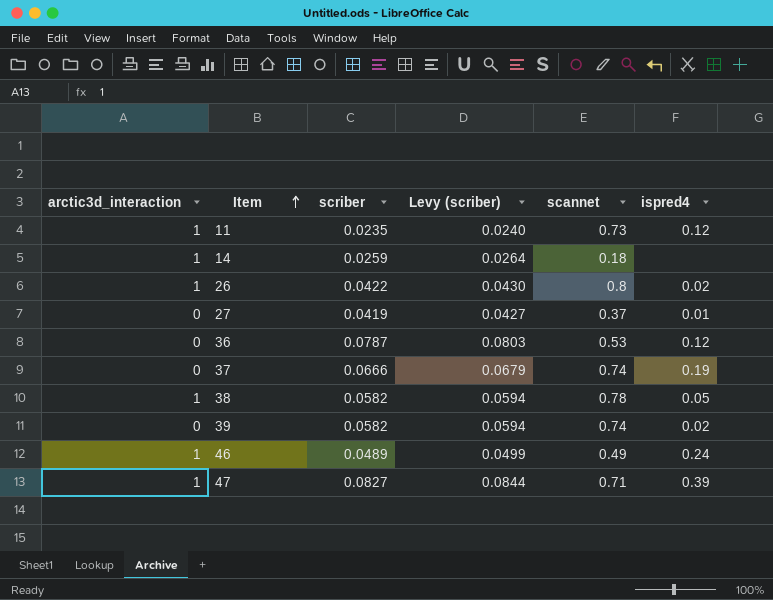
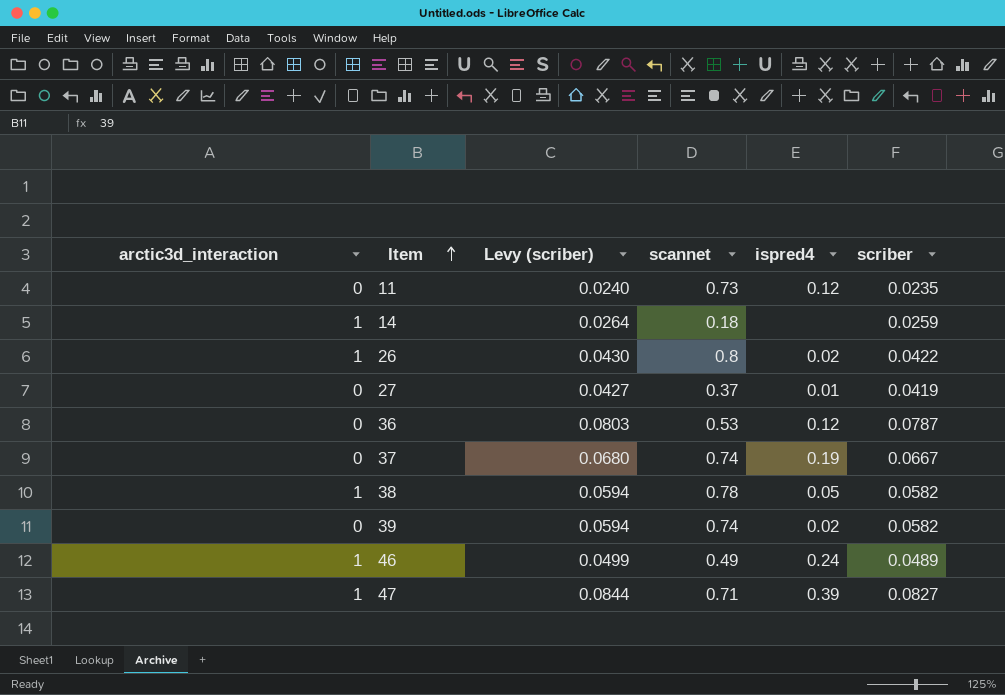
column scriber | position: 3 -> 6
11 | arctic3d_interaction: 1 -> 0
37 | Levy (scriber): 0.0679 -> 0.0680
37 | scriber: 0.0666 -> 0.0667

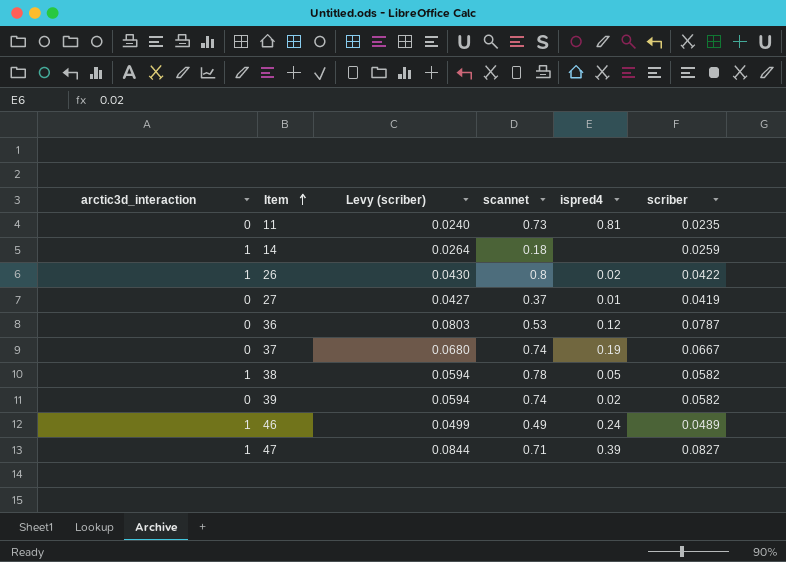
11 | ispred4: 0.12 -> 0.81

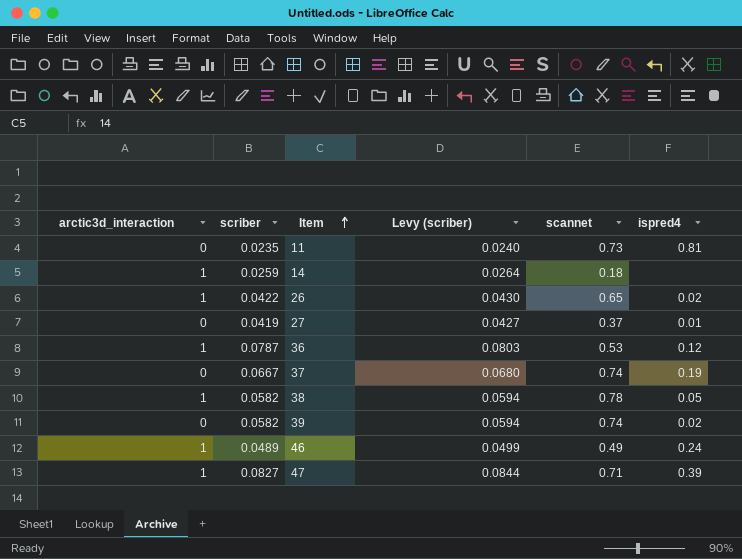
column scriber | position: 6 -> 2
26 | scannet: 0.8 -> 0.65
36 | arctic3d_interaction: 0 -> 1

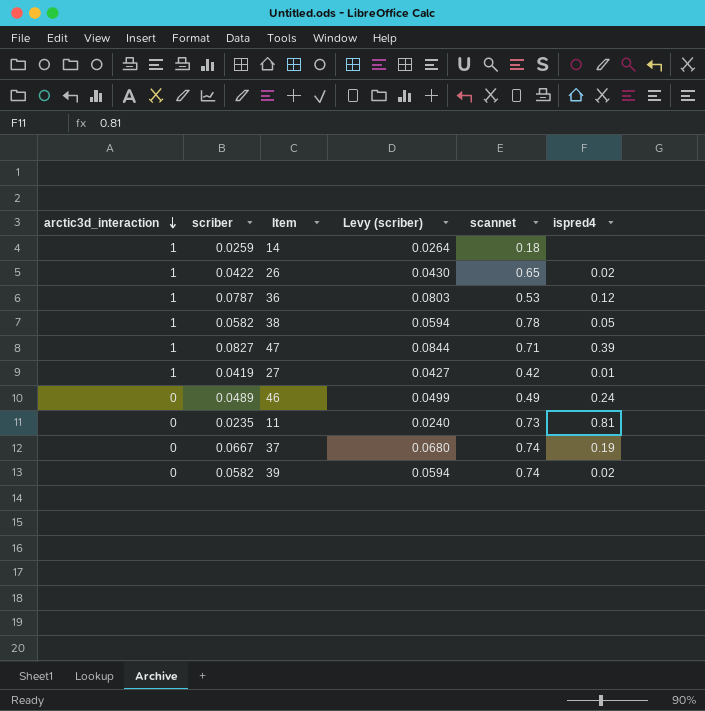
row order: Item ascending -> arctic3d_interaction descending
27 | arctic3d_interaction: 0 -> 1
27 | scannet: 0.37 -> 0.42
46 | arctic3d_interaction: 1 -> 0

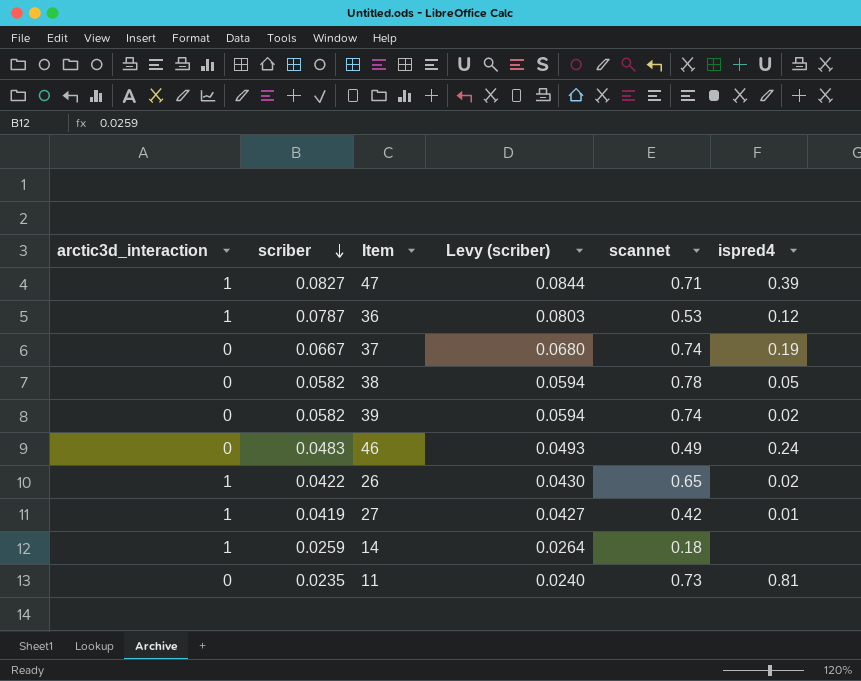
row order: arctic3d_interaction descending -> scriber descending
38 | arctic3d_interaction: 1 -> 0
46 | scriber: 0.0489 -> 0.0483
46 | Levy (scriber): 0.0499 -> 0.0493

